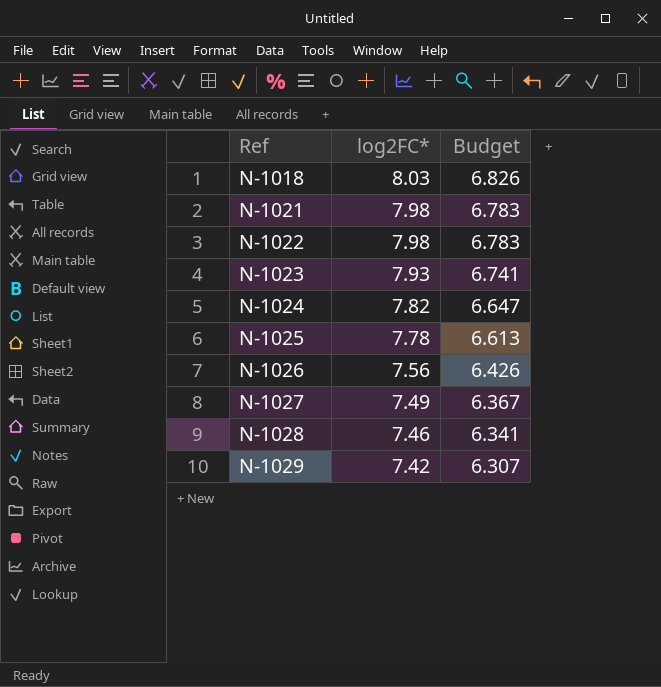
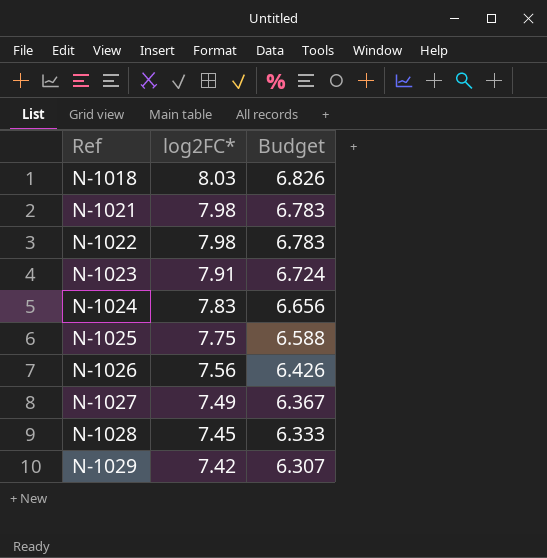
N-1023 | log2FC*: 7.93 -> 7.91
N-1023 | Budget: 6.741 -> 6.724
N-1024 | log2FC*: 7.82 -> 7.83
N-1024 | Budget: 6.647 -> 6.656
N-1025 | log2FC*: 7.78 -> 7.75
N-1025 | Budget: 6.613 -> 6.588
N-1028 | log2FC*: 7.46 -> 7.45
N-1028 | Budget: 6.341 -> 6.333

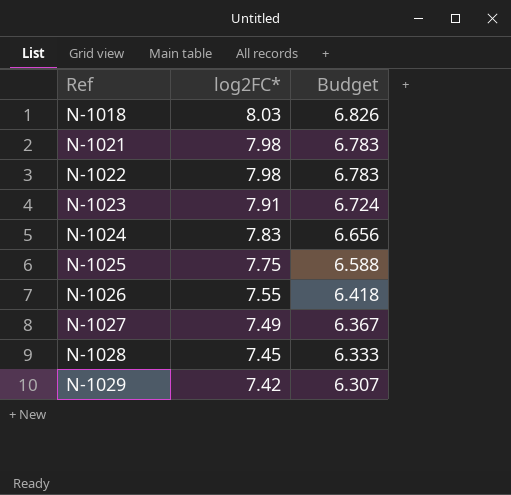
N-1026 | log2FC*: 7.56 -> 7.55
N-1026 | Budget: 6.426 -> 6.418

